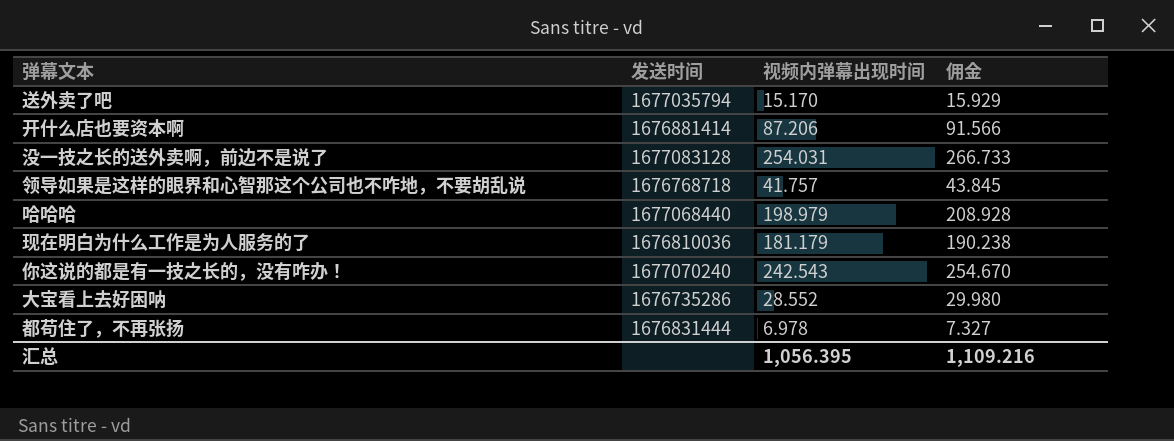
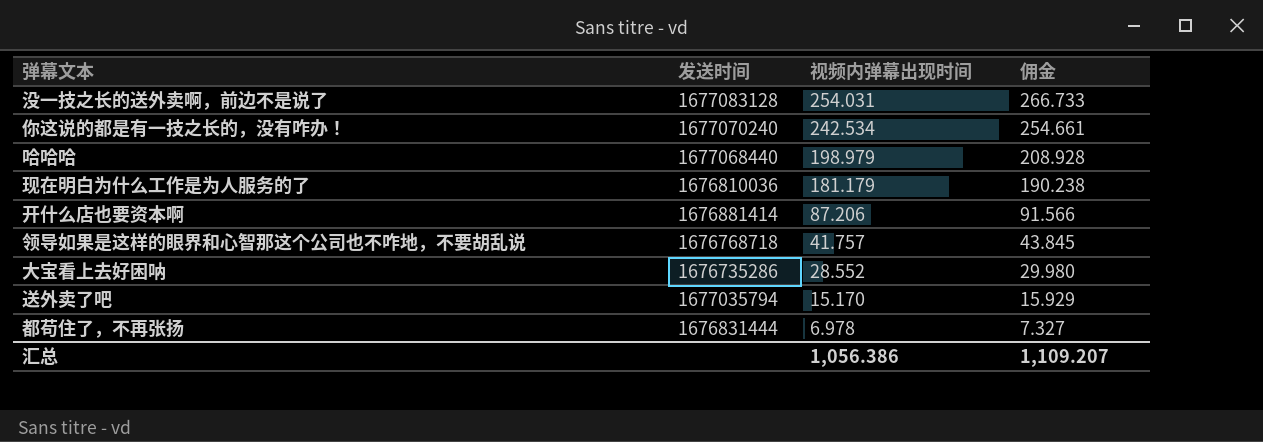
row order: none -> 视频内弹幕出现时间 descending
你这说的都是有一技之长的，没有咋办！ | 视频内弹幕出现时间: 242.543 -> 242.534
你这说的都是有一技之长的，没有咋办！ | 佣金: 254.670 -> 254.661
汇总 | 视频内弹幕出现时间: 1,056.395 -> 1,056.386
汇总 | 佣金: 1,109.216 -> 1,109.207

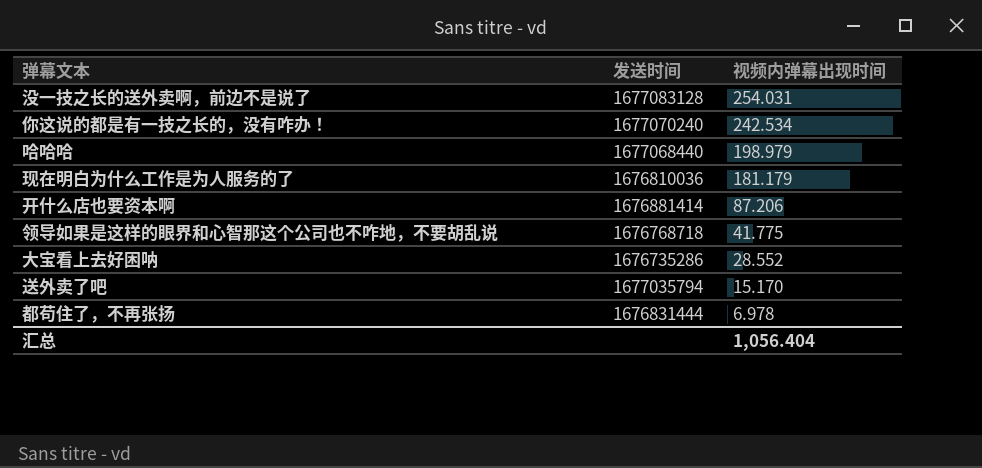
column 佣金 | formula: [视频内弹幕出现时间] * 1.05 -> none
领导如果是这样的眼界和心智那这个公司也不咋地，不要胡乱说 | 视频内弹幕出现时间: 41.757 -> 41.775
汇总 | 视频内弹幕出现时间: 1,056.386 -> 1,056.404

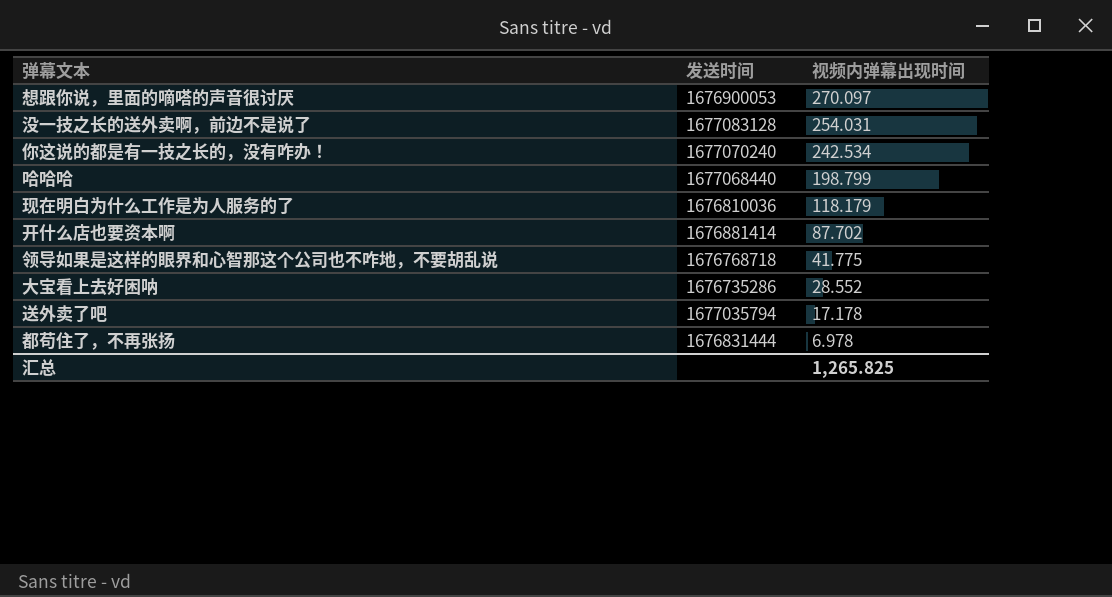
row 想跟你说，里面的嘀嗒的声音很讨厌: none -> 1676900053 | 270.097
哈哈哈 | 视频内弹幕出现时间: 198.979 -> 198.799
现在明白为什么工作是为人服务的了 | 视频内弹幕出现时间: 181.179 -> 118.179
开什么店也要资本啊 | 视频内弹幕出现时间: 87.206 -> 87.702
送外卖了吧 | 视频内弹幕出现时间: 15.170 -> 17.178
汇总 | 视频内弹幕出现时间: 1,056.404 -> 1,265.825

